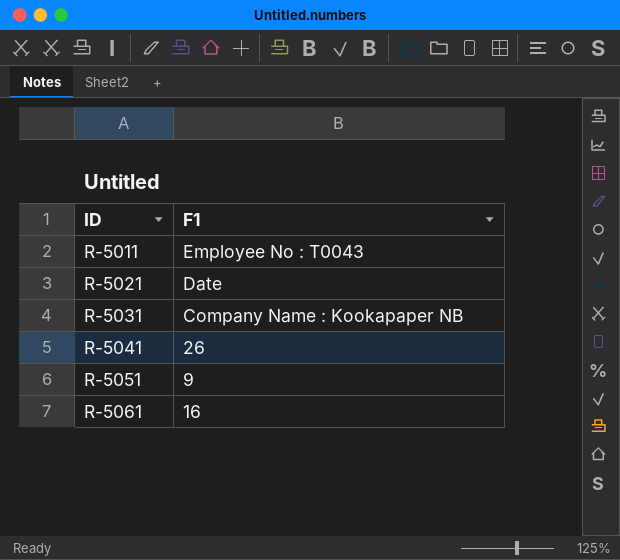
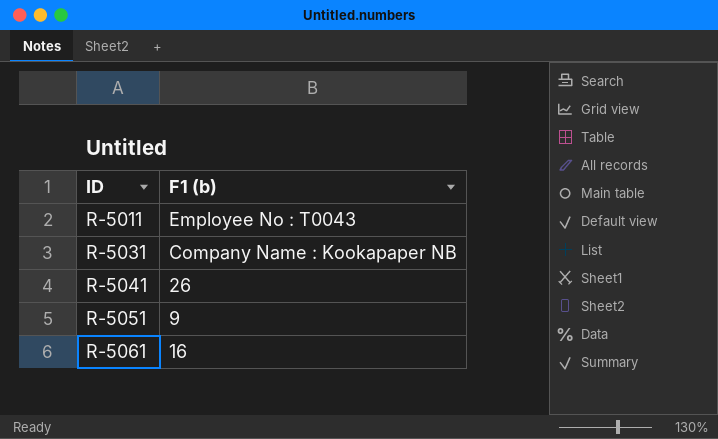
column name: F1 -> F1 (b)
row R-5021: Date -> none

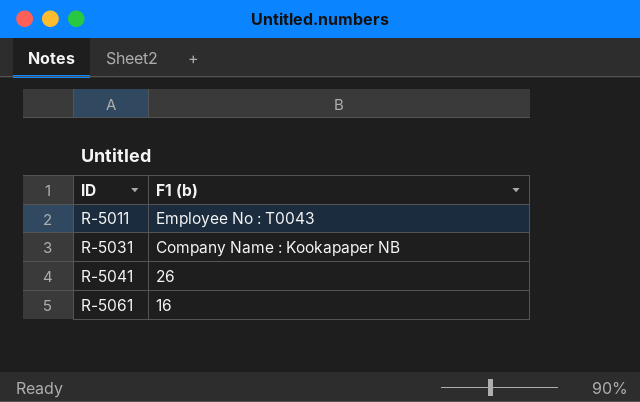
row R-5051: 9 -> none

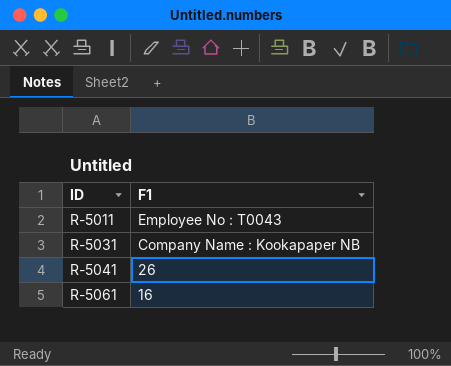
column name: F1 (b) -> F1

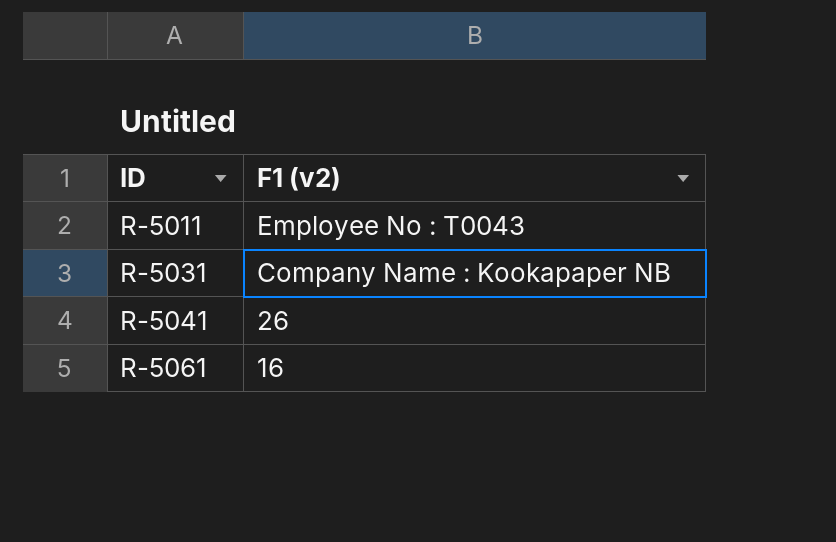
column name: F1 -> F1 (v2)

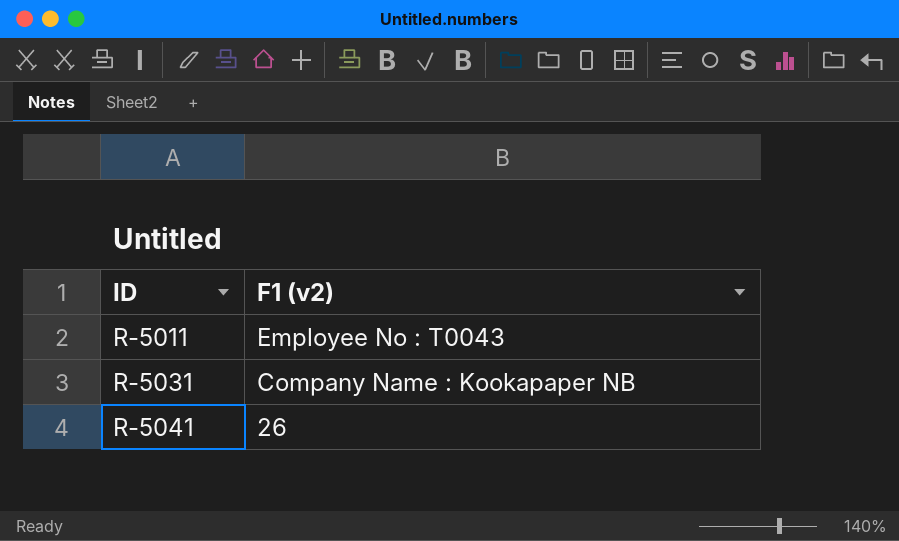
row R-5061: 16 -> none

